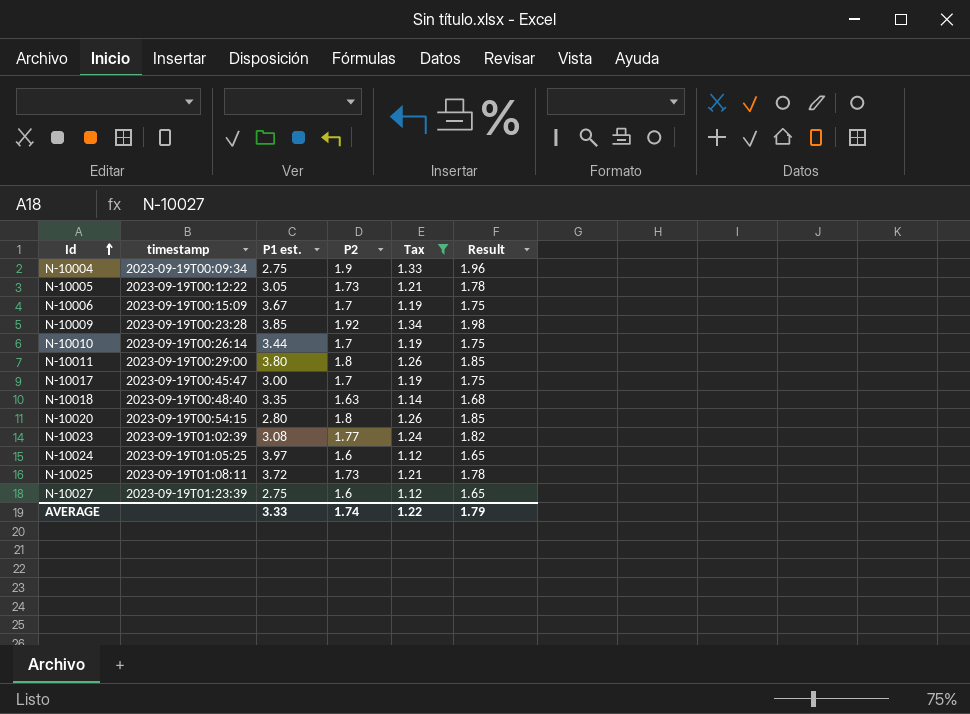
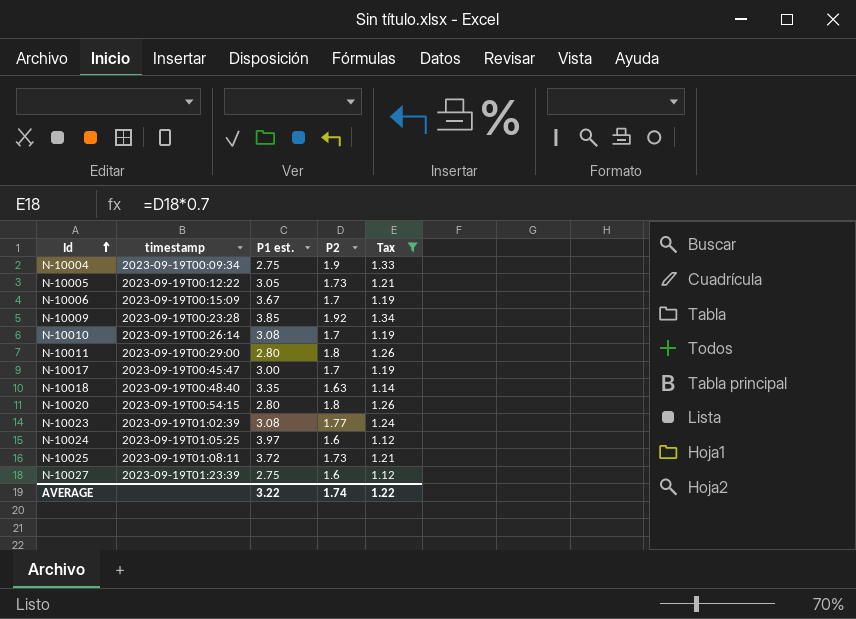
column Result | formula: [P2] * 1.03 -> none
N-10010 | P1 est.: 3.44 -> 3.08
N-10011 | P1 est.: 3.80 -> 2.80
AVERAGE | P1 est.: 3.33 -> 3.22

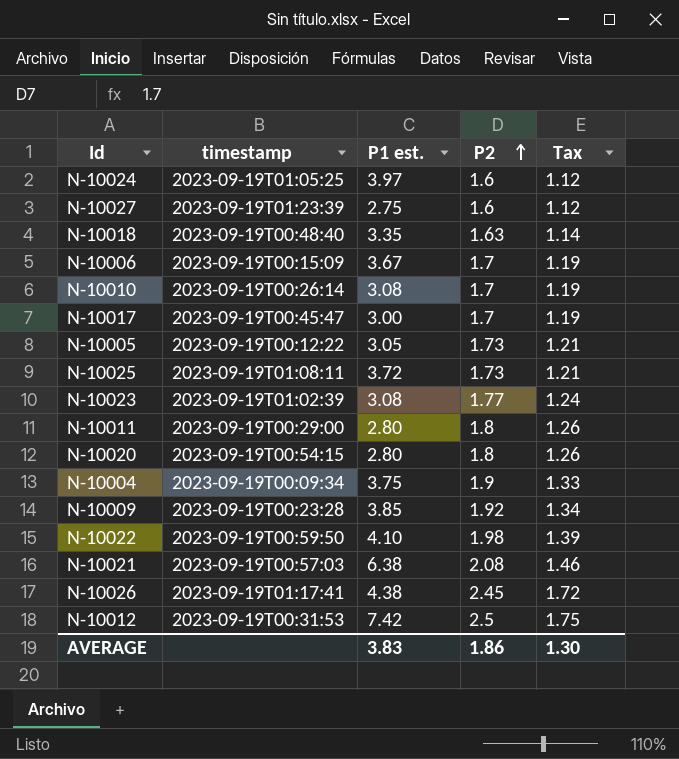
filter: Tax <= 1.34 -> none
row order: Id ascending -> P2 ascending
N-10004 | P1 est.: 2.75 -> 3.75
AVERAGE | P1 est.: 3.22 -> 3.83
AVERAGE | P2: 1.74 -> 1.86
AVERAGE | Tax: 1.22 -> 1.30

